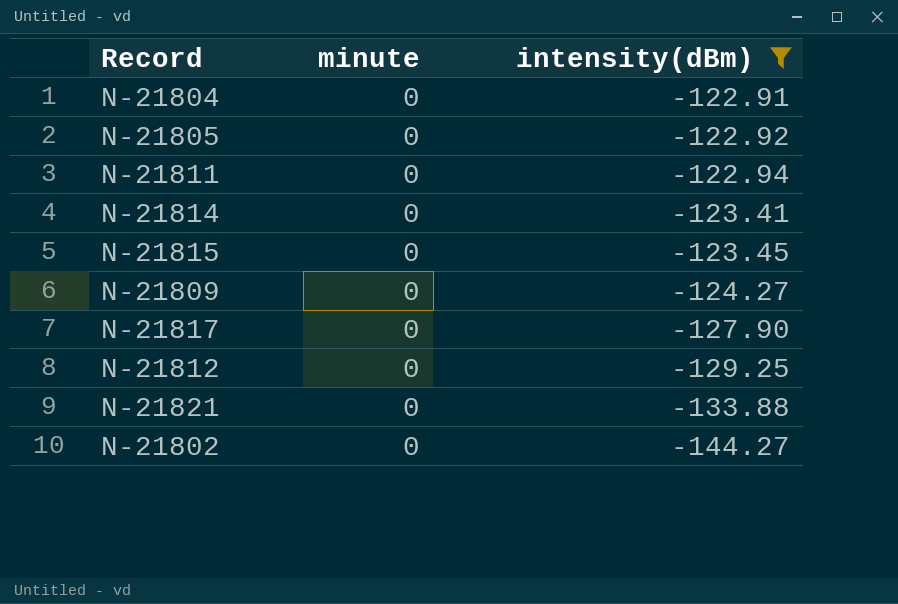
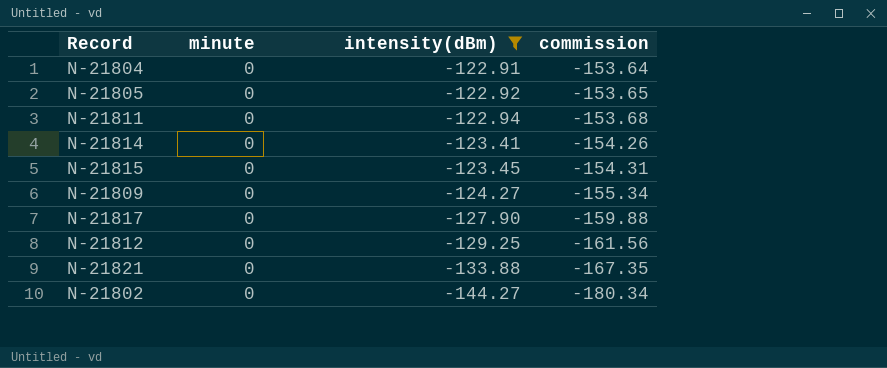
column commission | formula: none -> [intensity(dBm)] * 1.25

